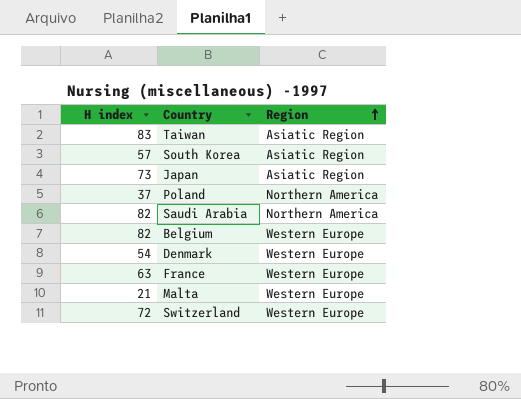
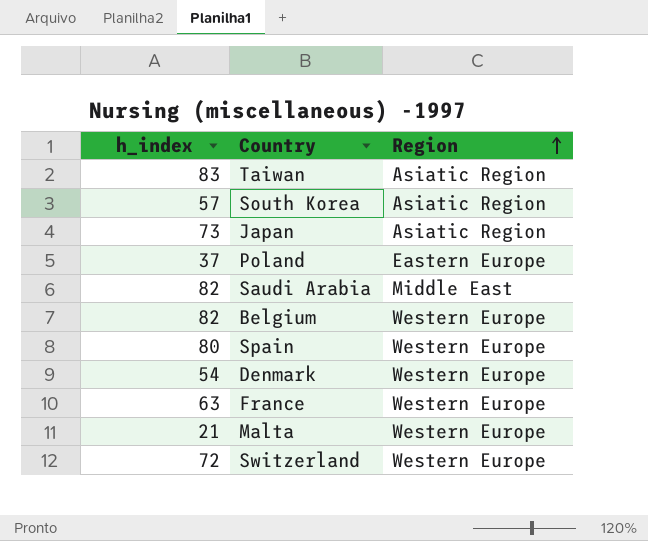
column name: H index -> h_index
Poland | Region: Northern America -> Eastern Europe
Saudi Arabia | Region: Northern America -> Middle East
row Spain: none -> 80 | Western Europe

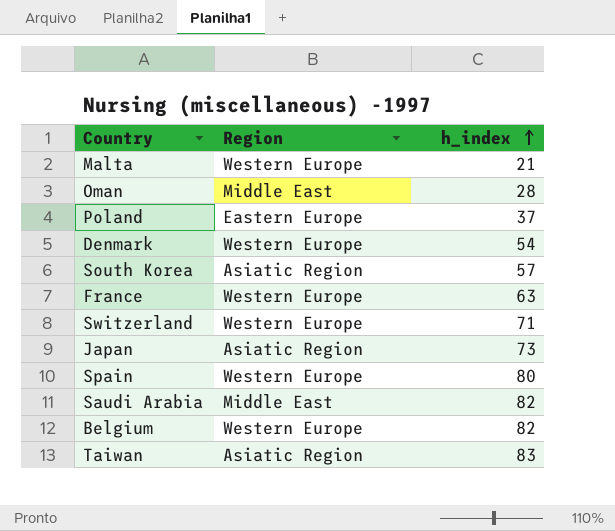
row order: Region ascending -> h_index ascending
column h_index | position: 1 -> 3
row Oman: none -> Middle East | 28
Switzerland | h_index: 72 -> 71

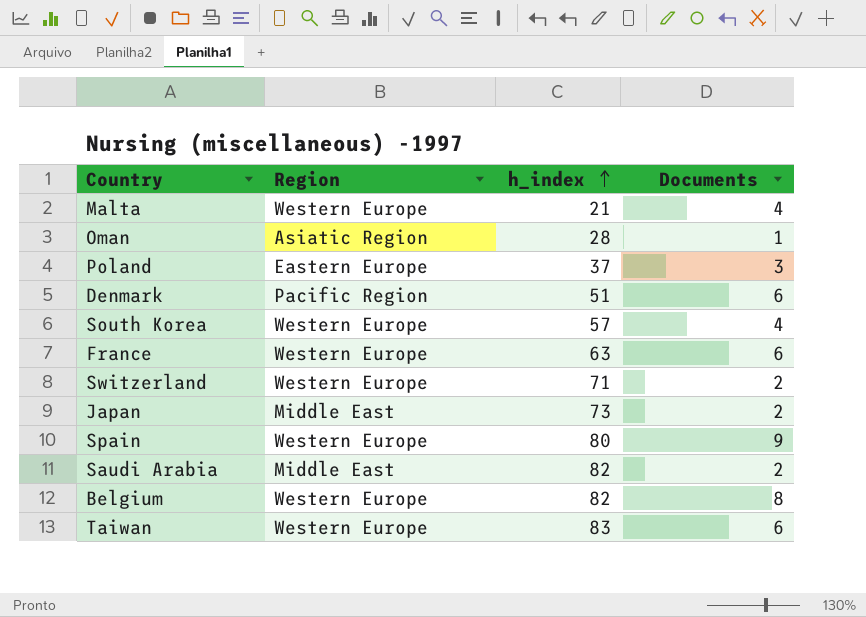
column Documents | position: none -> 4
Oman | Region: Middle East -> Asiatic Region
Denmark | Region: Western Europe -> Pacific Region
Denmark | h_index: 54 -> 51
South Korea | Region: Asiatic Region -> Western Europe
Japan | Region: Asiatic Region -> Middle East
Taiwan | Region: Asiatic Region -> Western Europe

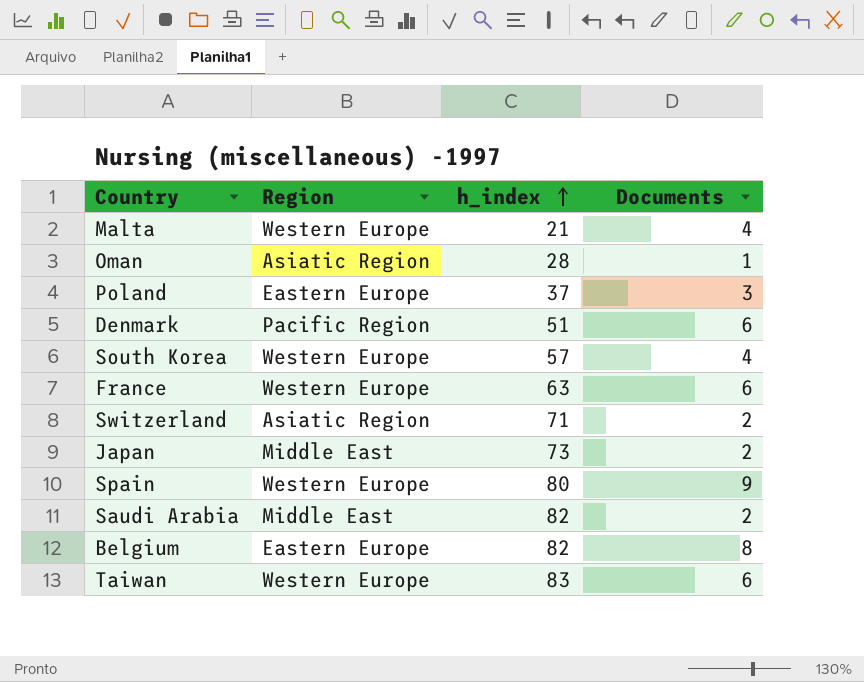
Switzerland | Region: Western Europe -> Asiatic Region
Belgium | Region: Western Europe -> Eastern Europe

